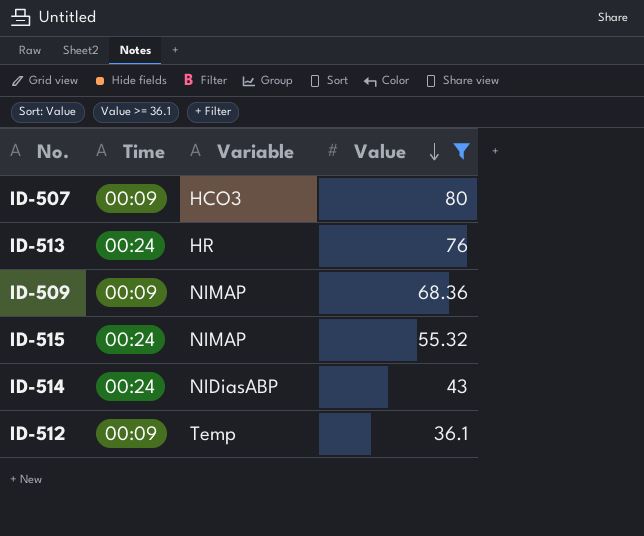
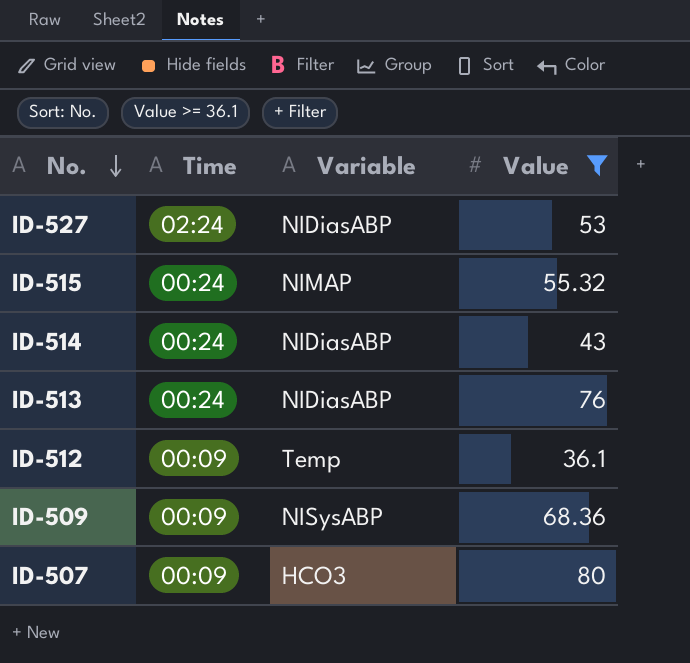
row order: Value descending -> No. descending
row ID-527: none -> 02:24 | NIDiasABP | 53
ID-513 | Variable: HR -> NIDiasABP
ID-509 | Variable: NIMAP -> NISysABP

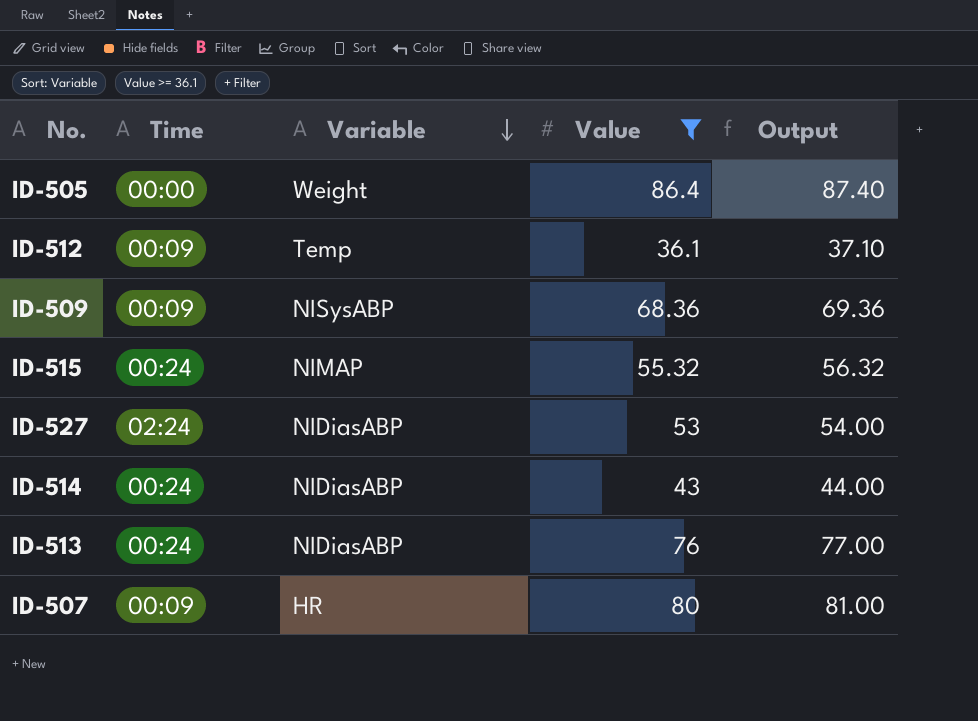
row order: No. descending -> Variable descending
column Output | formula: none -> [Value] + 1
row ID-505: none -> 00:00 | Weight | 86.4 | 87.40
ID-507 | Variable: HCO3 -> HR

